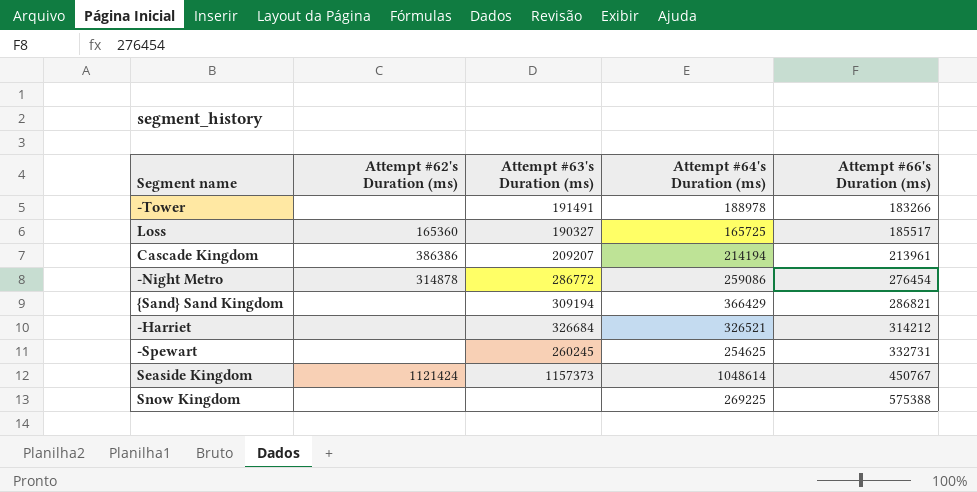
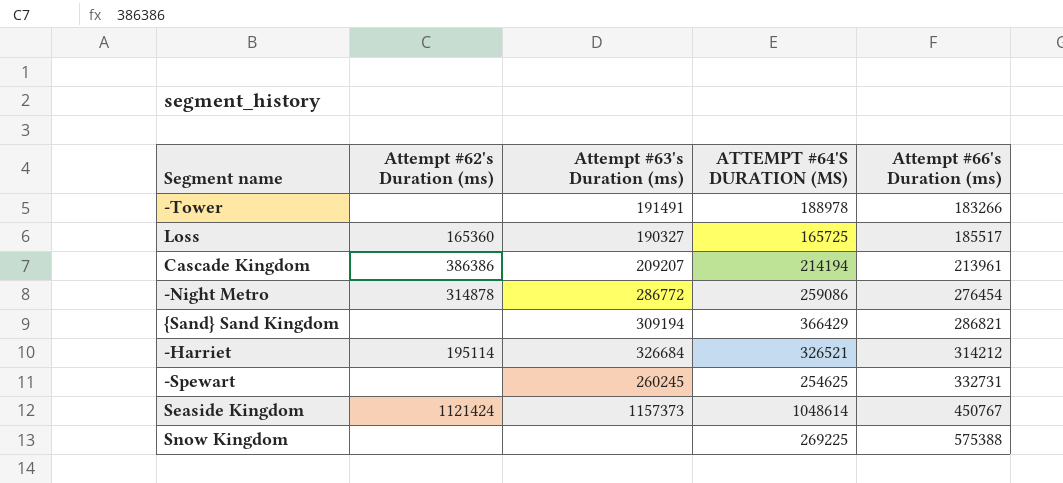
column name: Attempt #64's Duration (ms) -> ATTEMPT #64'S DURATION (MS)
-Harriet | Attempt #62's Duration (ms): none -> 195114

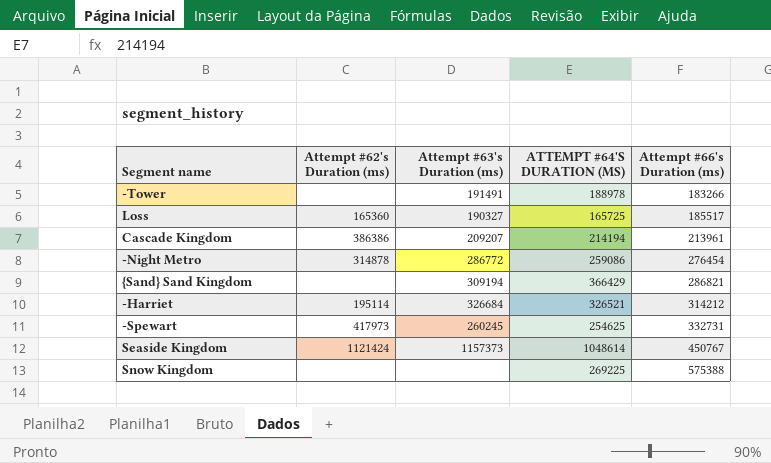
-Spewart | Attempt #62's Duration (ms): none -> 417973

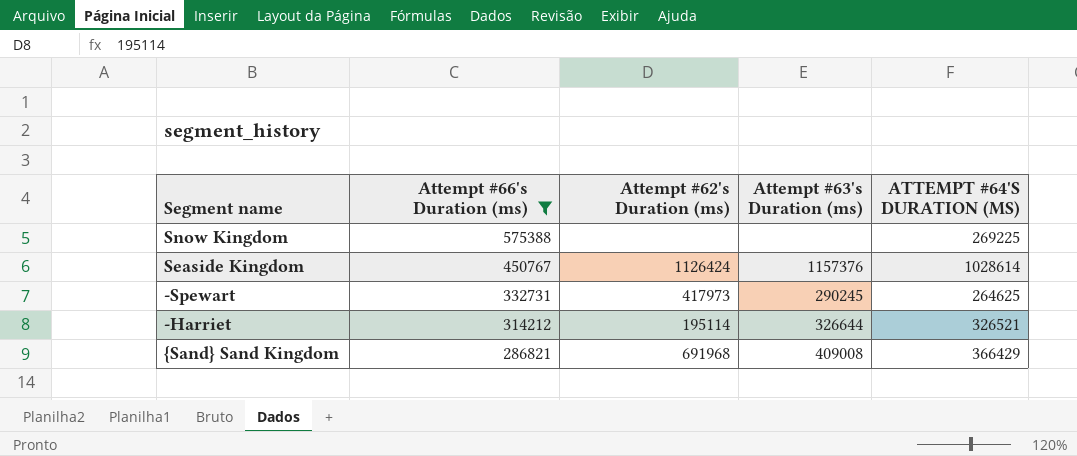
filter: none -> Attempt #66's Duration (ms) >= 286821
row order: Attempt #66's Duration (ms) ascending -> Attempt #66's Duration (ms) descending
column Attempt #66's Duration (ms) | position: 5 -> 2
Seaside Kingdom | Attempt #62's Duration (ms): 1121424 -> 1126424
Seaside Kingdom | Attempt #63's Duration (ms): 1157373 -> 1157376
Seaside Kingdom | ATTEMPT #64'S DURATION (MS): 1048614 -> 1028614
-Spewart | Attempt #63's Duration (ms): 260245 -> 290245
-Spewart | ATTEMPT #64'S DURATION (MS): 254625 -> 264625
-Harriet | Attempt #63's Duration (ms): 326684 -> 326644
{Sand} Sand Kingdom | Attempt #62's Duration (ms): none -> 691968
{Sand} Sand Kingdom | Attempt #63's Duration (ms): 309194 -> 409008

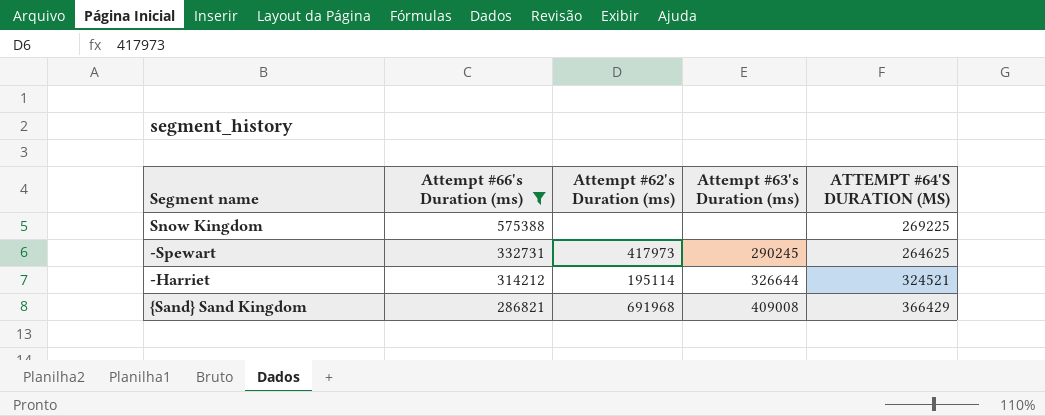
row Seaside Kingdom: 450767 | 1126424 | 1157376 | 1028614 -> none
-Harriet | ATTEMPT #64'S DURATION (MS): 326521 -> 324521

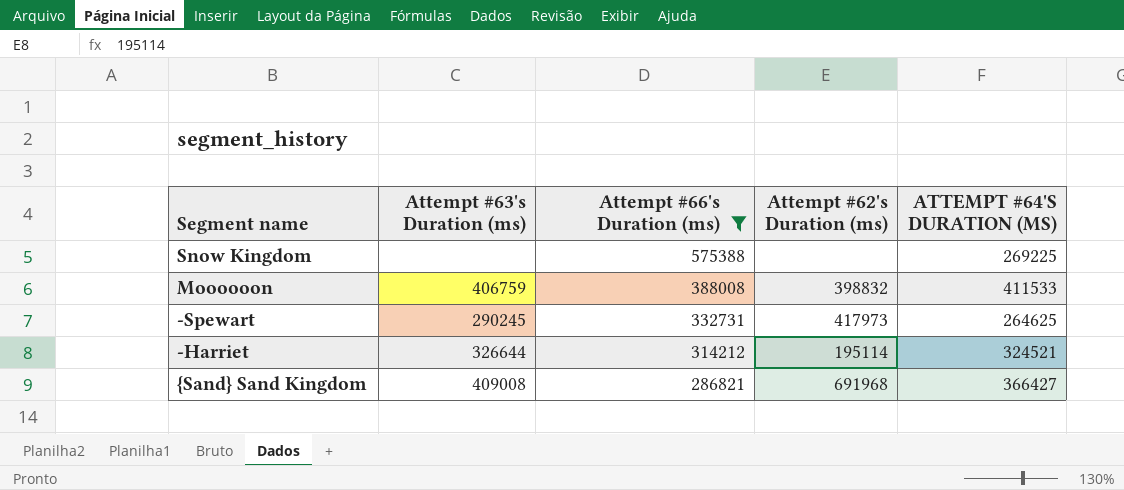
column Attempt #63's Duration (ms) | position: 4 -> 2
row Moooooon: none -> 406759 | 388008 | 398832 | 411533
{Sand} Sand Kingdom | ATTEMPT #64'S DURATION (MS): 366429 -> 366427

